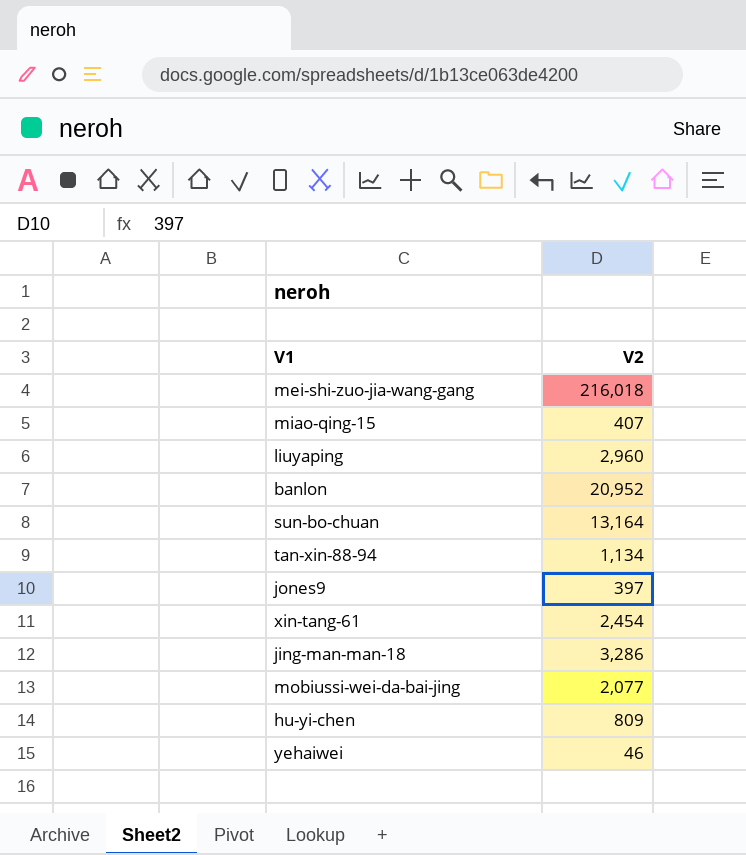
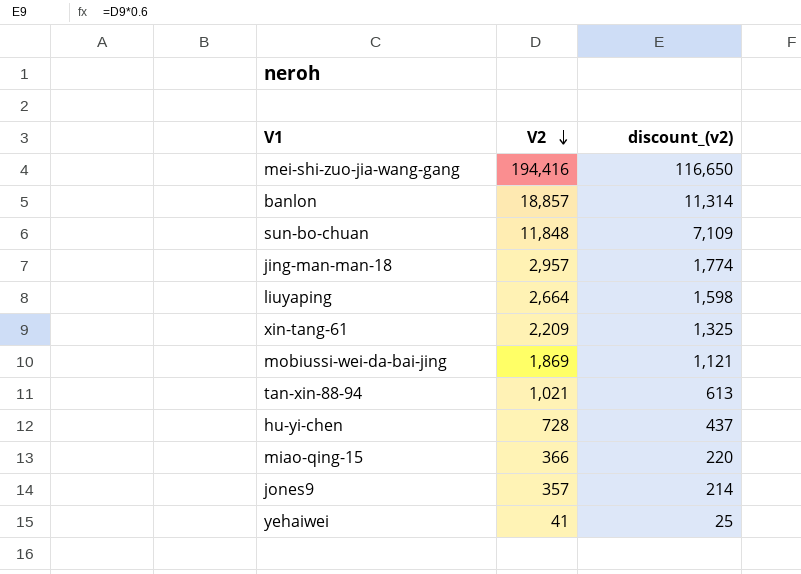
row order: none -> V2 descending
column discount_(v2) | formula: none -> [V2] * 0.6
mei-shi-zuo-jia-wang-gang | V2: 216,018 -> 194,416
banlon | V2: 20,952 -> 18,857
sun-bo-chuan | V2: 13,164 -> 11,848
jing-man-man-18 | V2: 3,286 -> 2,957
liuyaping | V2: 2,960 -> 2,664
xin-tang-61 | V2: 2,454 -> 2,209
mobiussi-wei-da-bai-jing | V2: 2,077 -> 1,869
tan-xin-88-94 | V2: 1,134 -> 1,021
hu-yi-chen | V2: 809 -> 728
miao-qing-15 | V2: 407 -> 366
jones9 | V2: 397 -> 357
yehaiwei | V2: 46 -> 41

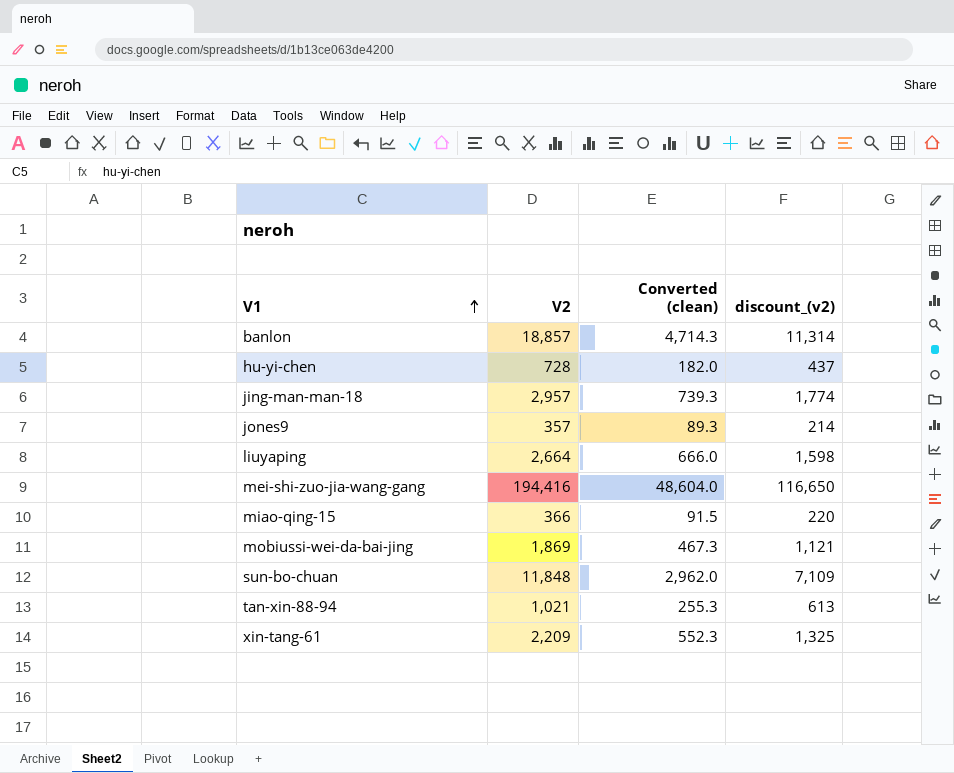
row order: V2 descending -> V1 ascending
column Converted (clean) | formula: none -> [V2] * 0.25
row yehaiwei: 41 | 25 -> none

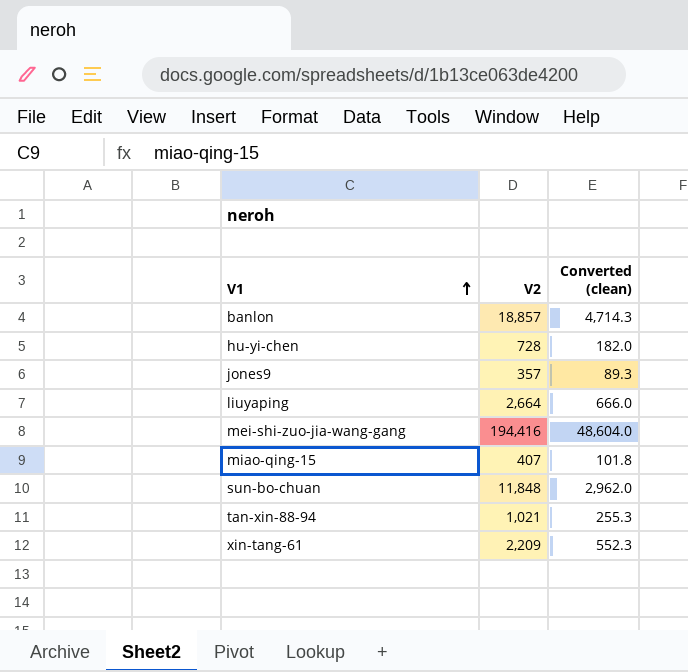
column discount_(v2) | formula: [V2] * 0.6 -> none
row jing-man-man-18: 2,957 | 739.3 | 1,774 -> none
row mobiussi-wei-da-bai-jing: 1,869 | 467.3 | 1,121 -> none
miao-qing-15 | V2: 366 -> 407
miao-qing-15 | Converted (clean): 91.5 -> 101.8

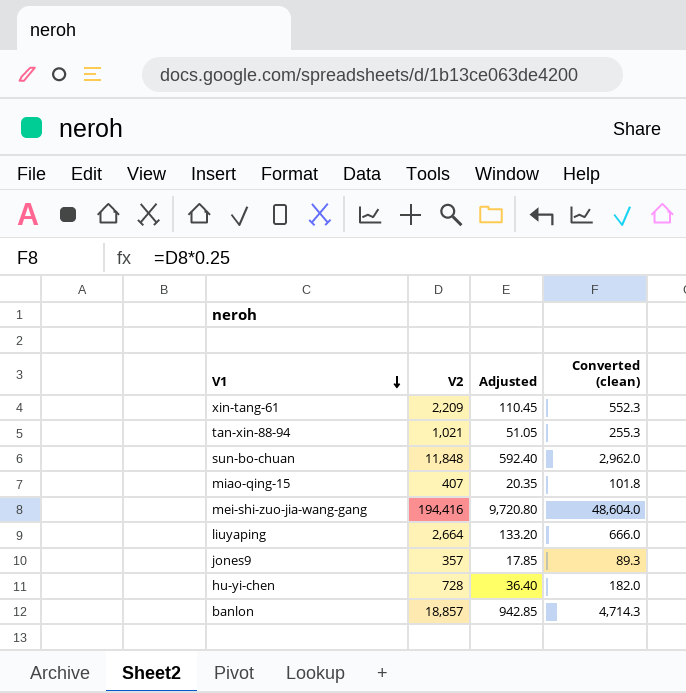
row order: V1 ascending -> V1 descending
column Adjusted | formula: none -> [V2] * 0.05

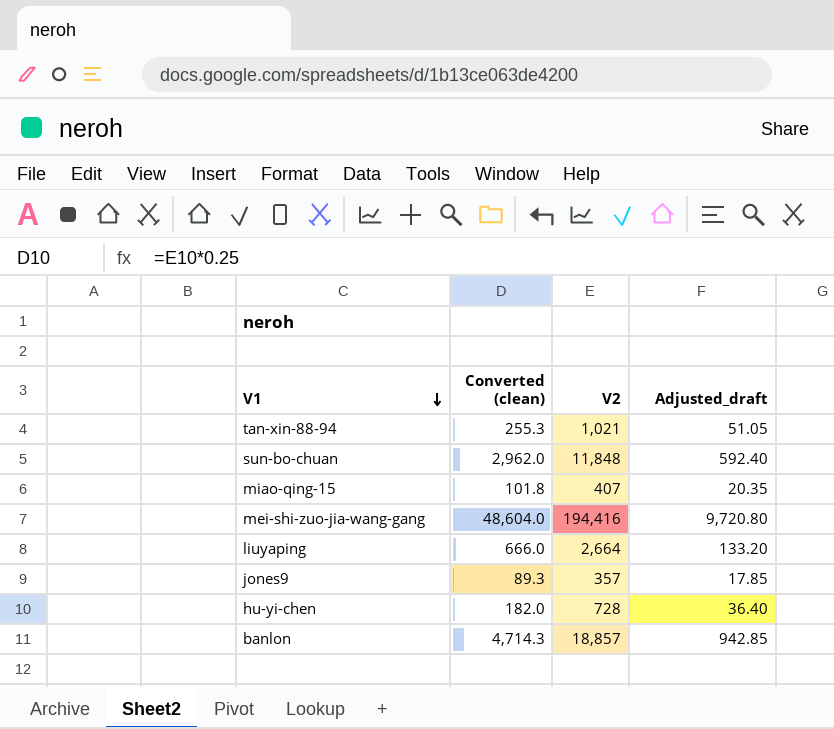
column Converted (clean) | position: 4 -> 2
column name: Adjusted -> Adjusted_draft
row xin-tang-61: 2,209 | 110.45 | 552.3 -> none

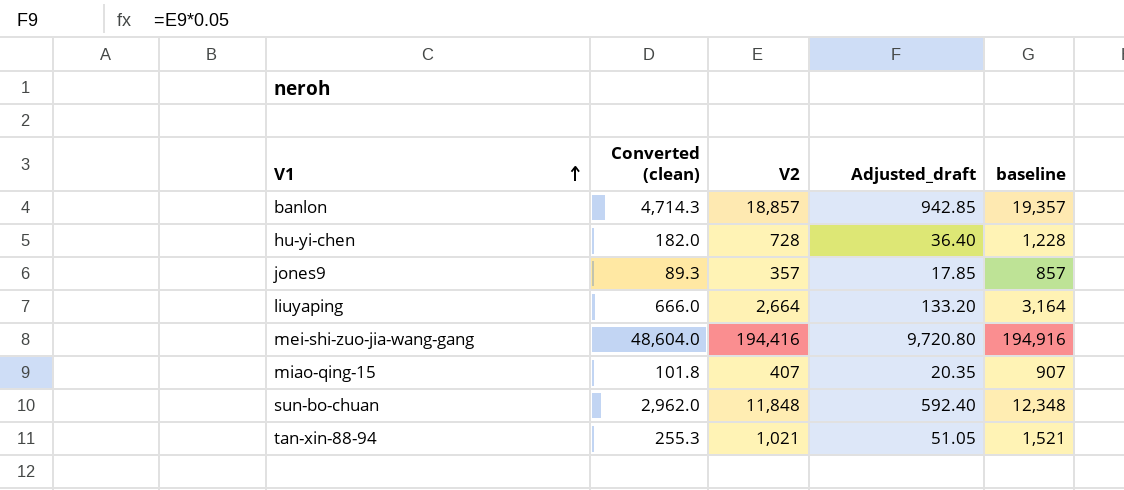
row order: V1 descending -> V1 ascending
column baseline | formula: none -> [V2] + 500

